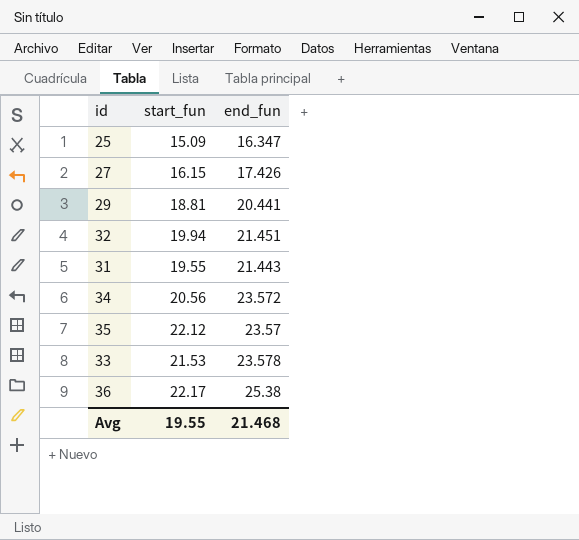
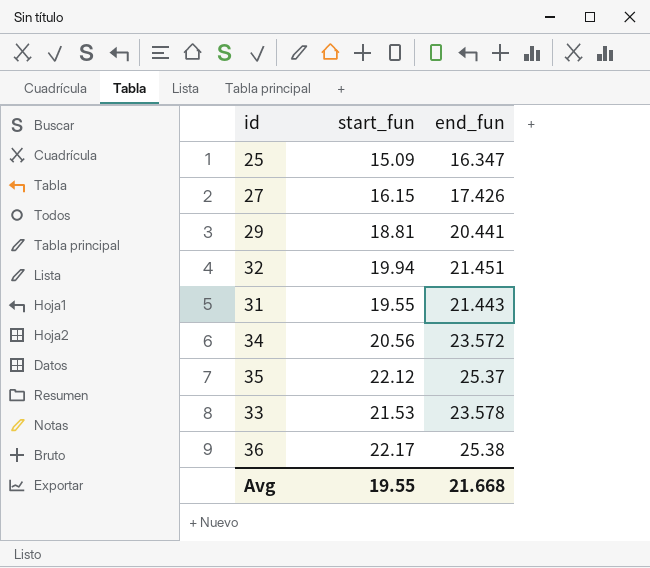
35 | end_fun: 23.57 -> 25.37
Avg | end_fun: 21.468 -> 21.668

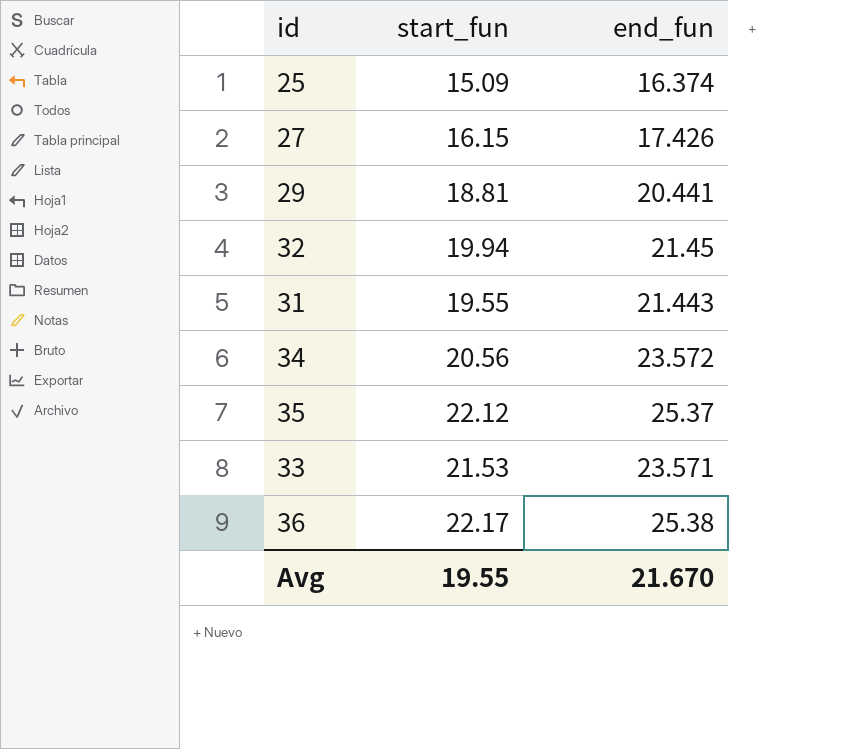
25 | end_fun: 16.347 -> 16.374
32 | end_fun: 21.451 -> 21.45
33 | end_fun: 23.578 -> 23.571
Avg | end_fun: 21.668 -> 21.670

